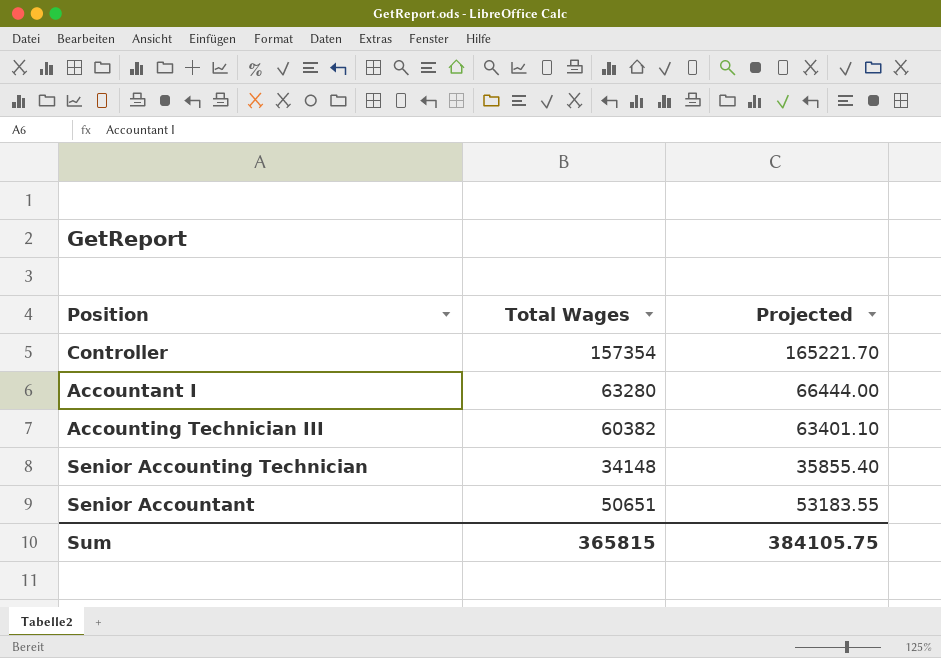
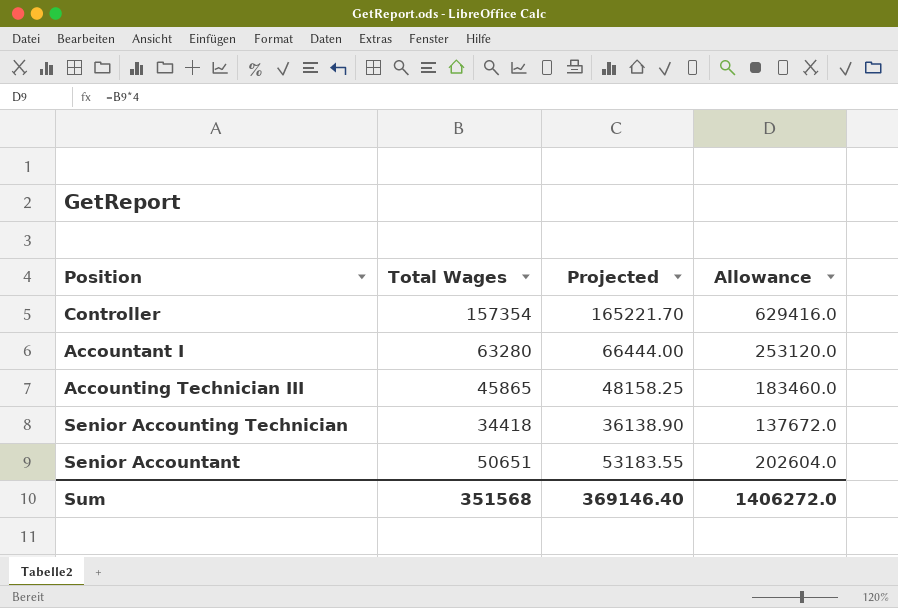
column Allowance | formula: none -> [Total Wages] * 4
Accounting Technician III | Total Wages: 60382 -> 45865
Accounting Technician III | Projected: 63401.10 -> 48158.25
Senior Accounting Technician | Total Wages: 34148 -> 34418
Senior Accounting Technician | Projected: 35855.40 -> 36138.90
Sum | Total Wages: 365815 -> 351568
Sum | Projected: 384105.75 -> 369146.40

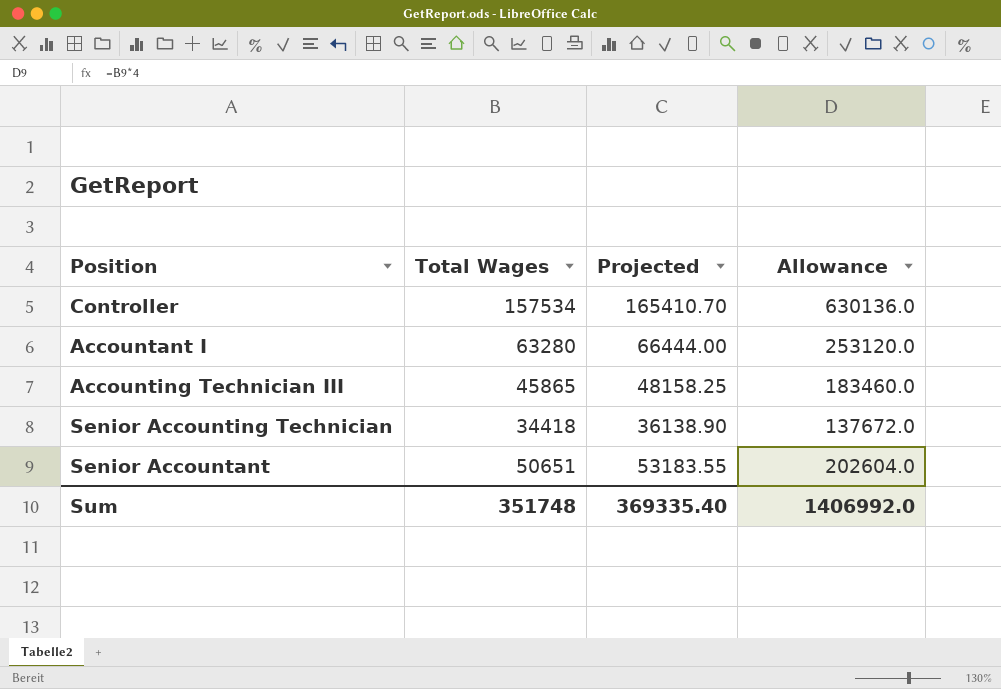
Controller | Total Wages: 157354 -> 157534
Controller | Projected: 165221.70 -> 165410.70
Controller | Allowance: 629416.0 -> 630136.0
Sum | Total Wages: 351568 -> 351748
Sum | Projected: 369146.40 -> 369335.40
Sum | Allowance: 1406272.0 -> 1406992.0

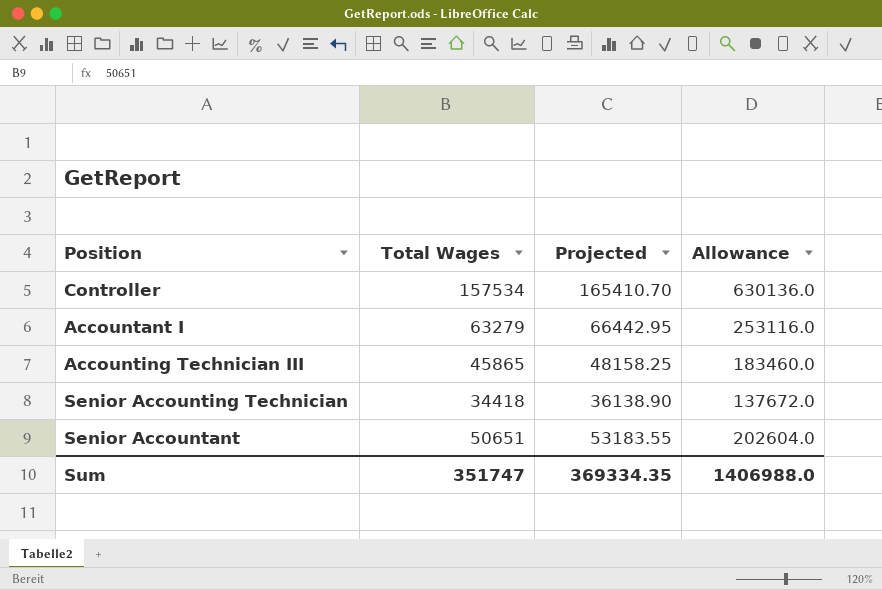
Accountant I | Total Wages: 63280 -> 63279
Accountant I | Projected: 66444.00 -> 66442.95
Accountant I | Allowance: 253120.0 -> 253116.0
Sum | Total Wages: 351748 -> 351747
Sum | Projected: 369335.40 -> 369334.35
Sum | Allowance: 1406992.0 -> 1406988.0

